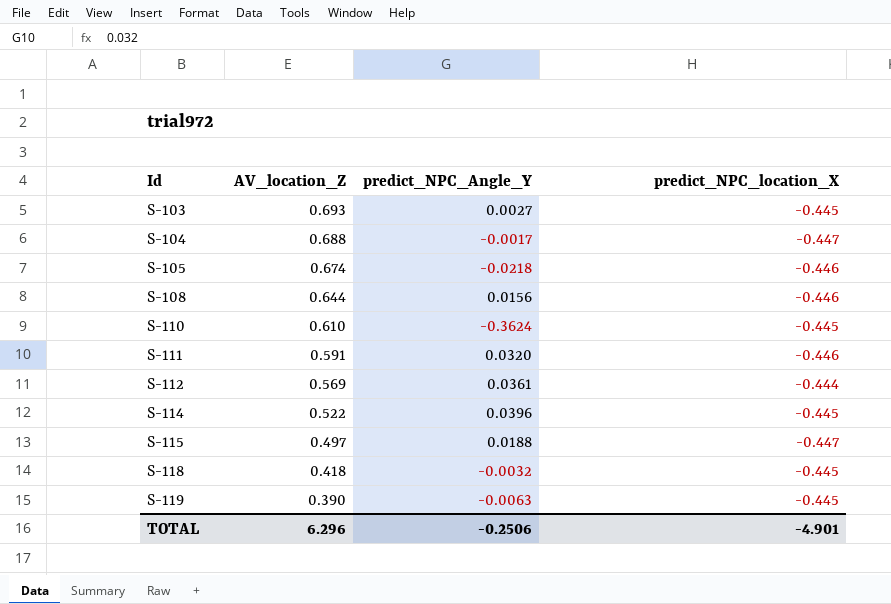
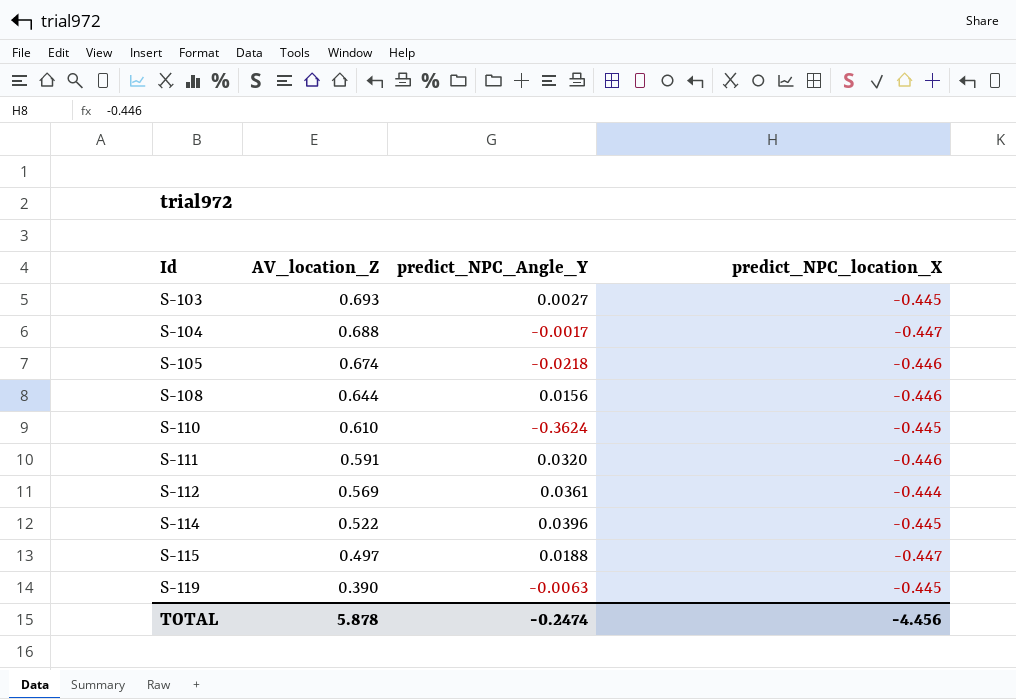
row S-118: 0.418 | -0.0032 | -0.445 -> none
TOTAL | AV_location_Z: 6.296 -> 5.878
TOTAL | predict_NPC_Angle_Y: -0.2506 -> -0.2474
TOTAL | predict_NPC_location_X: -4.901 -> -4.456

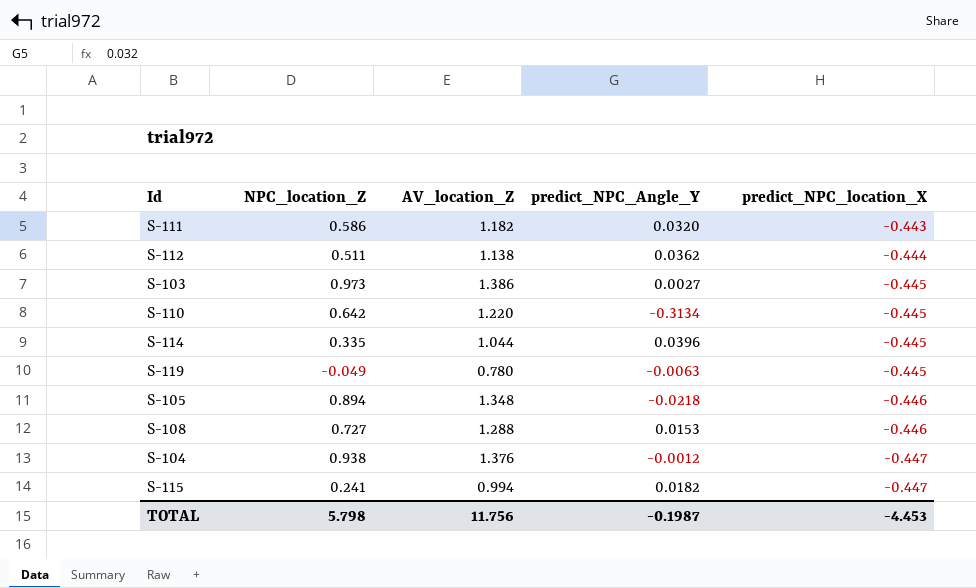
row order: Id ascending -> predict_NPC_location_X descending
column NPC_location_Z | position: none -> 2
S-111 | AV_location_Z: 0.591 -> 1.182
S-111 | predict_NPC_location_X: -0.446 -> -0.443
S-112 | AV_location_Z: 0.569 -> 1.138
S-112 | predict_NPC_Angle_Y: 0.0361 -> 0.0362
S-103 | AV_location_Z: 0.693 -> 1.386
S-110 | AV_location_Z: 0.610 -> 1.220
S-110 | predict_NPC_Angle_Y: -0.3624 -> -0.3134
S-114 | AV_location_Z: 0.522 -> 1.044
S-119 | AV_location_Z: 0.390 -> 0.780
S-105 | AV_location_Z: 0.674 -> 1.348
S-108 | AV_location_Z: 0.644 -> 1.288
S-108 | predict_NPC_Angle_Y: 0.0156 -> 0.0153
S-104 | AV_location_Z: 0.688 -> 1.376
S-104 | predict_NPC_Angle_Y: -0.0017 -> -0.0012
S-115 | AV_location_Z: 0.497 -> 0.994
S-115 | predict_NPC_Angle_Y: 0.0188 -> 0.0182
TOTAL | AV_location_Z: 5.878 -> 11.756
TOTAL | predict_NPC_Angle_Y: -0.2474 -> -0.1987
TOTAL | predict_NPC_location_X: -4.456 -> -4.453

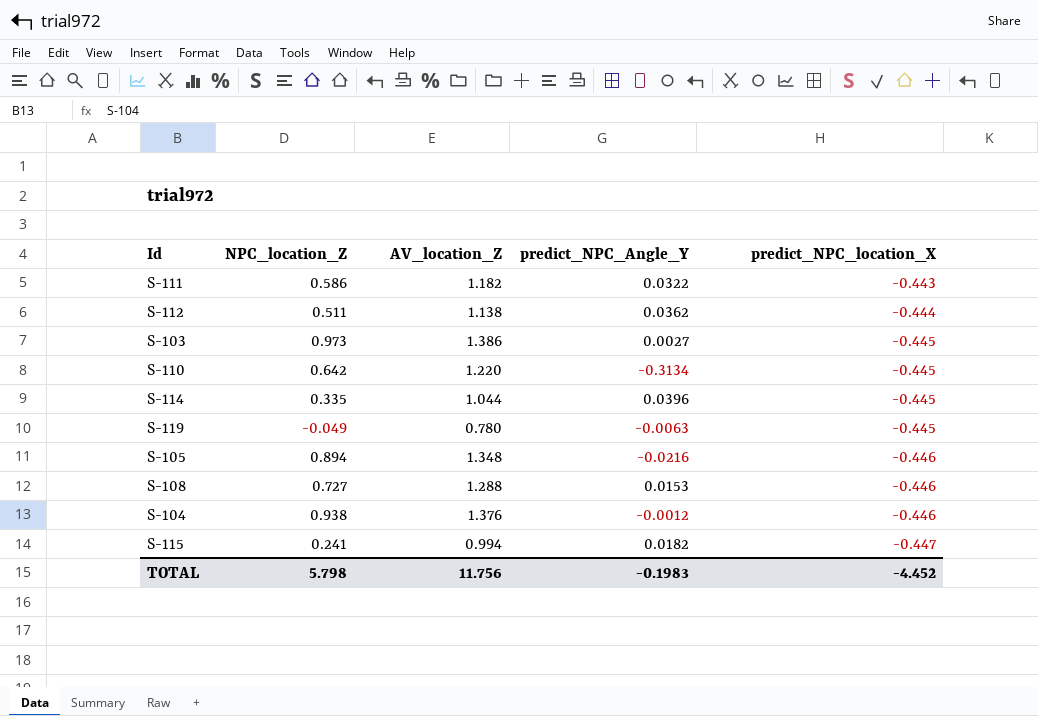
S-111 | predict_NPC_Angle_Y: 0.0320 -> 0.0322
S-105 | predict_NPC_Angle_Y: -0.0218 -> -0.0216
S-104 | predict_NPC_location_X: -0.447 -> -0.446
TOTAL | predict_NPC_Angle_Y: -0.1987 -> -0.1983
TOTAL | predict_NPC_location_X: -4.453 -> -4.452

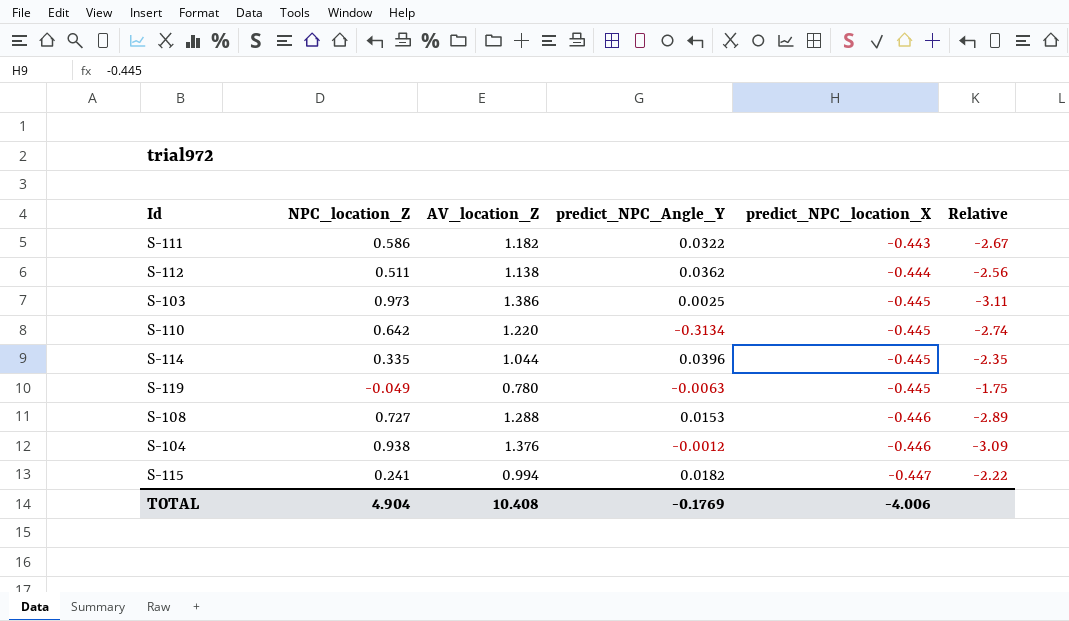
column Relative | formula: none -> [AV_location_Z] / [predict_NPC_location_X]
row S-105: 0.894 | 1.348 | -0.0216 | -0.446 -> none
S-103 | predict_NPC_Angle_Y: 0.0027 -> 0.0025
TOTAL | NPC_location_Z: 5.798 -> 4.904
TOTAL | AV_location_Z: 11.756 -> 10.408
TOTAL | predict_NPC_Angle_Y: -0.1983 -> -0.1769
TOTAL | predict_NPC_location_X: -4.452 -> -4.006

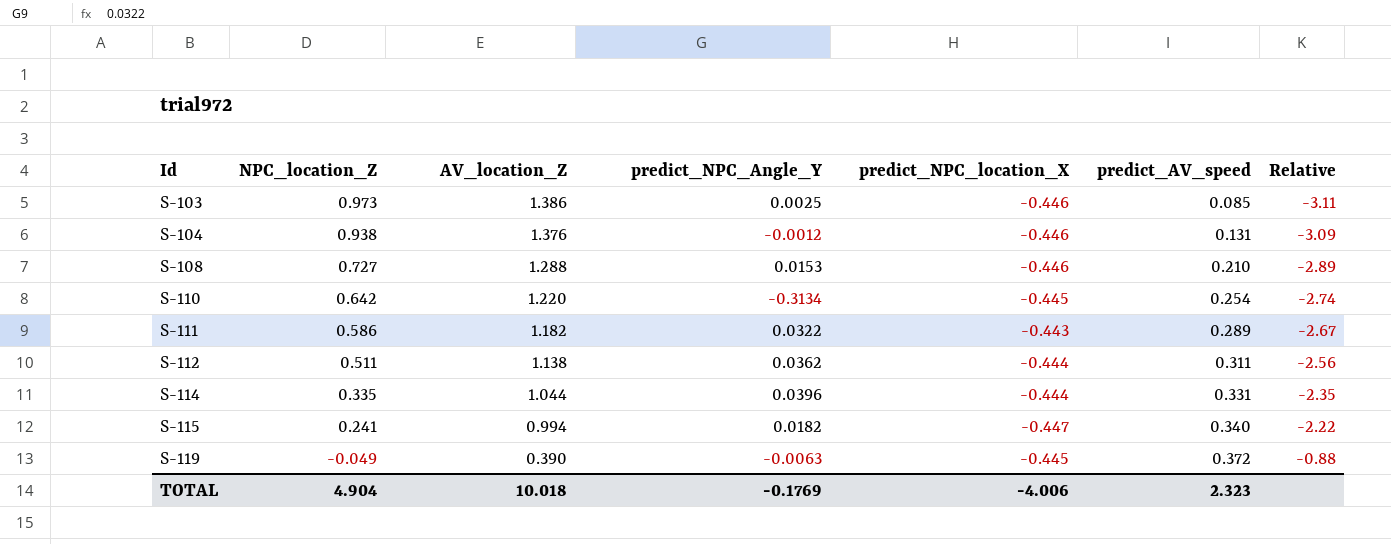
row order: predict_NPC_location_X descending -> Id ascending
column predict_AV_speed | position: none -> 6
S-103 | predict_NPC_location_X: -0.445 -> -0.446
S-114 | predict_NPC_location_X: -0.445 -> -0.444
S-119 | AV_location_Z: 0.780 -> 0.390
S-119 | Relative: -1.75 -> -0.88
TOTAL | AV_location_Z: 10.408 -> 10.018

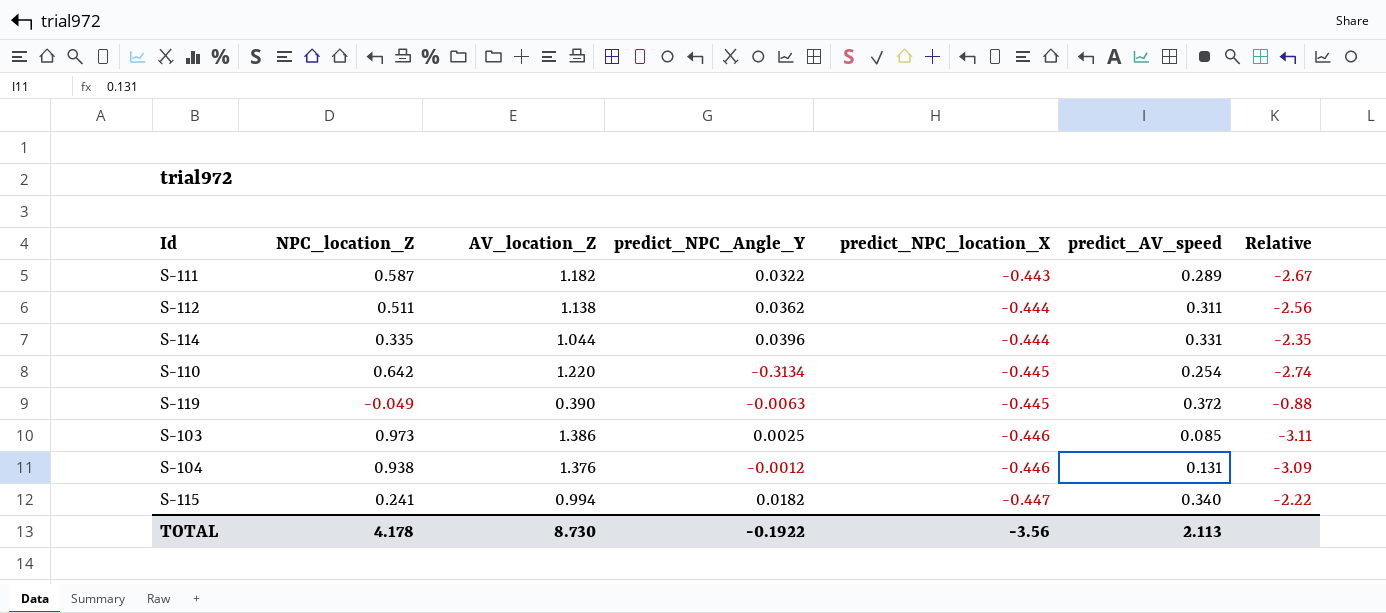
row order: Id ascending -> predict_NPC_location_X descending
row S-108: 0.727 | 1.288 | 0.0153 | -0.446 | 0.210 | -2.89 -> none
S-111 | NPC_location_Z: 0.586 -> 0.587
TOTAL | NPC_location_Z: 4.904 -> 4.178
TOTAL | AV_location_Z: 10.018 -> 8.730
TOTAL | predict_NPC_Angle_Y: -0.1769 -> -0.1922
TOTAL | predict_NPC_location_X: -4.006 -> -3.56
TOTAL | predict_AV_speed: 2.323 -> 2.113

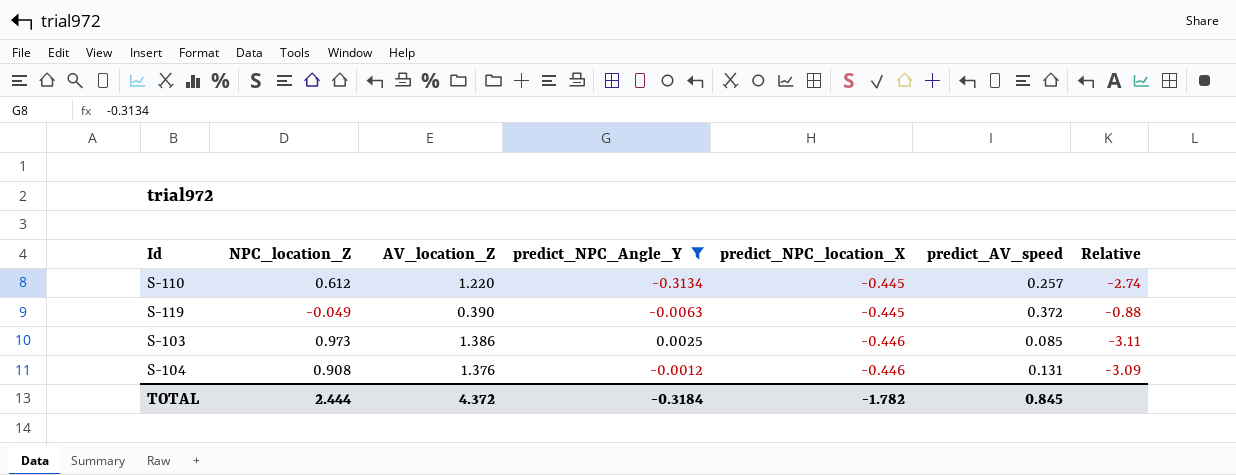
filter: none -> predict_NPC_Angle_Y <= 0.0025
S-110 | NPC_location_Z: 0.642 -> 0.612
S-110 | predict_AV_speed: 0.254 -> 0.257
S-104 | NPC_location_Z: 0.938 -> 0.908
TOTAL | NPC_location_Z: 4.178 -> 2.444
TOTAL | AV_location_Z: 8.730 -> 4.372
TOTAL | predict_NPC_Angle_Y: -0.1922 -> -0.3184
TOTAL | predict_NPC_location_X: -3.56 -> -1.782
TOTAL | predict_AV_speed: 2.113 -> 0.845

